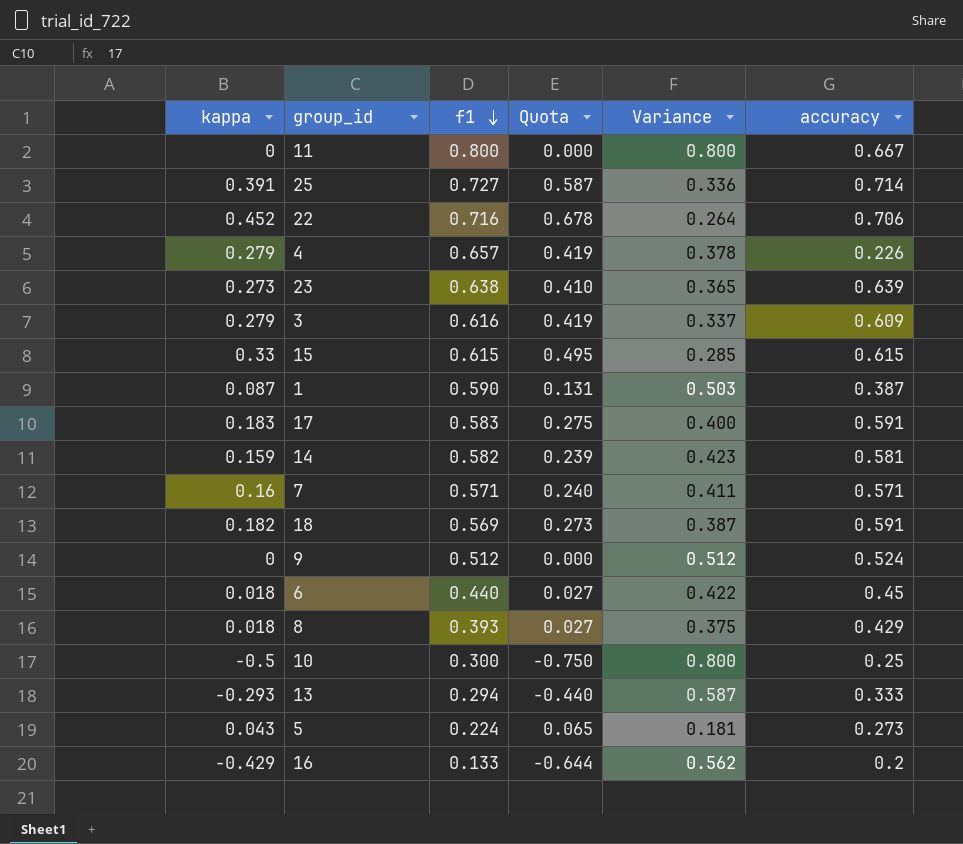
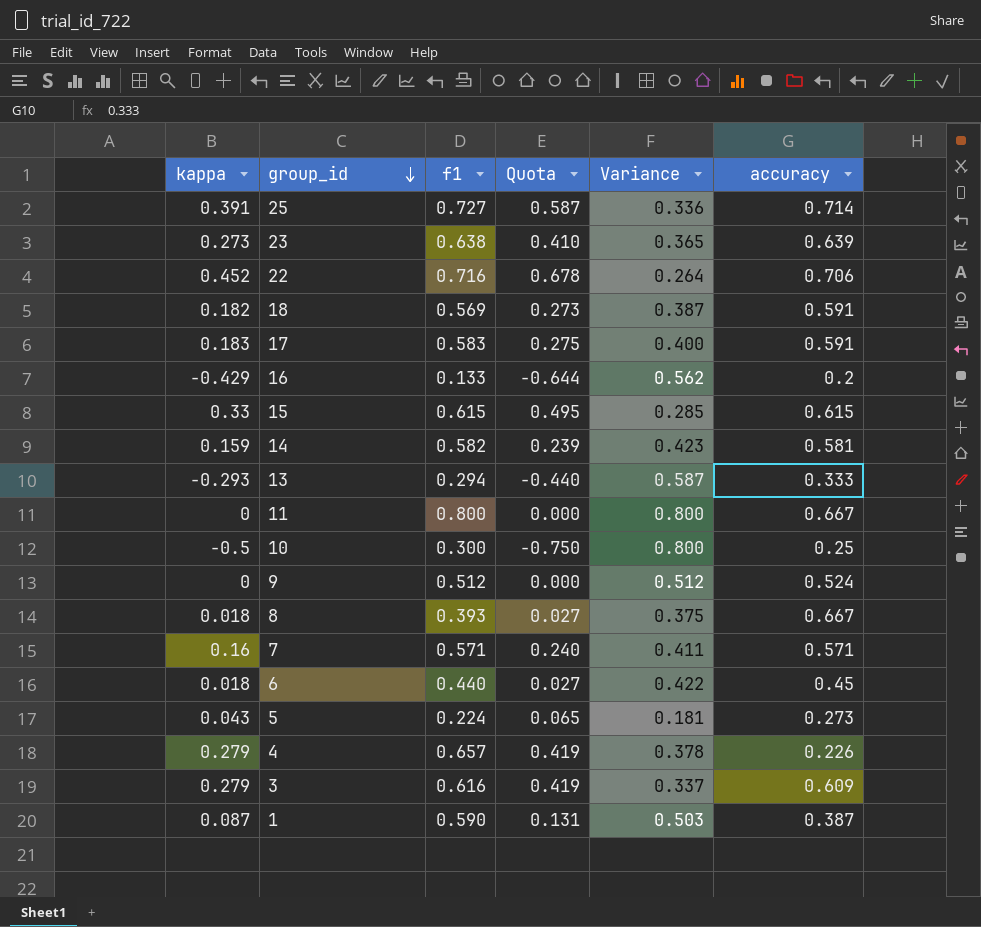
row order: f1 descending -> group_id descending
8 | accuracy: 0.429 -> 0.667

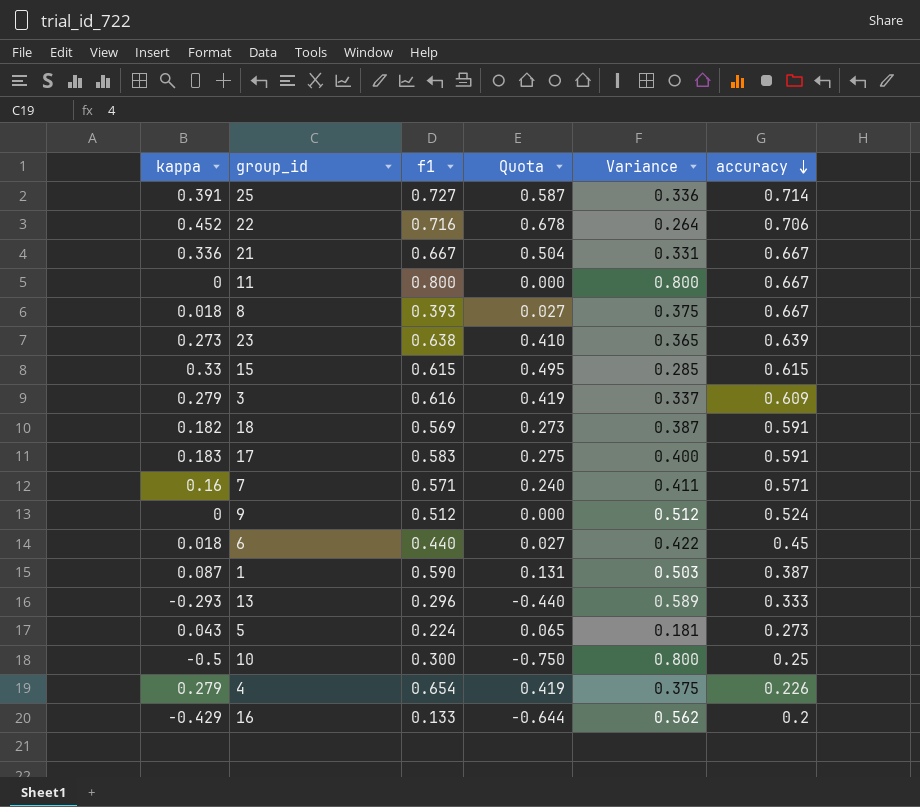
row order: group_id descending -> accuracy descending
row 14: 0.159 | 0.582 | 0.239 | 0.423 | 0.581 -> none
row 21: none -> 0.336 | 0.667 | 0.504 | 0.331 | 0.667
13 | f1: 0.294 -> 0.296
13 | Variance: 0.587 -> 0.589
4 | f1: 0.657 -> 0.654
4 | Variance: 0.378 -> 0.375

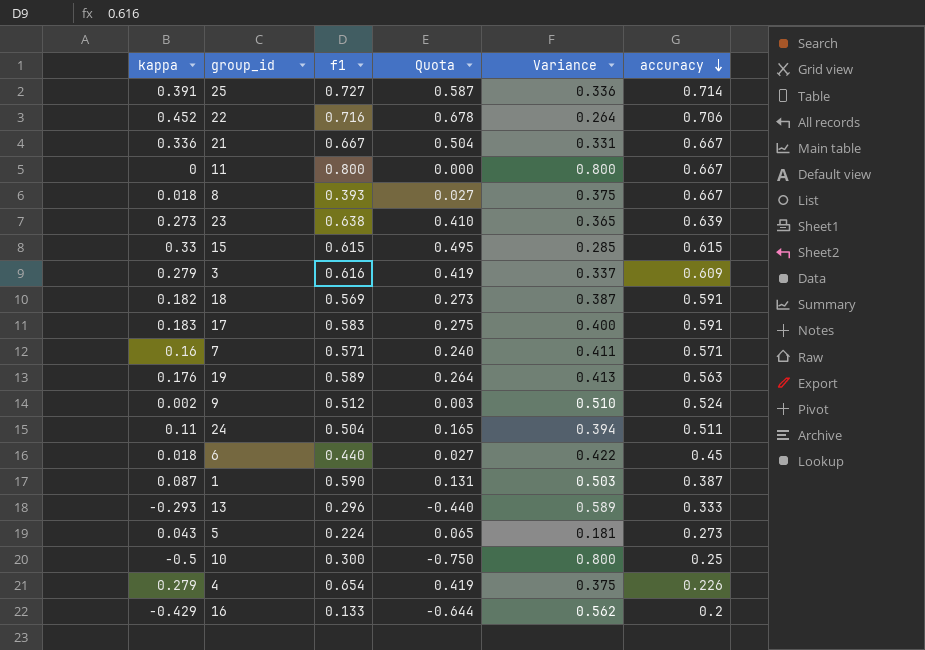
row 19: none -> 0.176 | 0.589 | 0.264 | 0.413 | 0.563
9 | kappa: 0 -> 0.002
9 | Quota: 0.000 -> 0.003
9 | Variance: 0.512 -> 0.510
row 24: none -> 0.11 | 0.504 | 0.165 | 0.394 | 0.511

